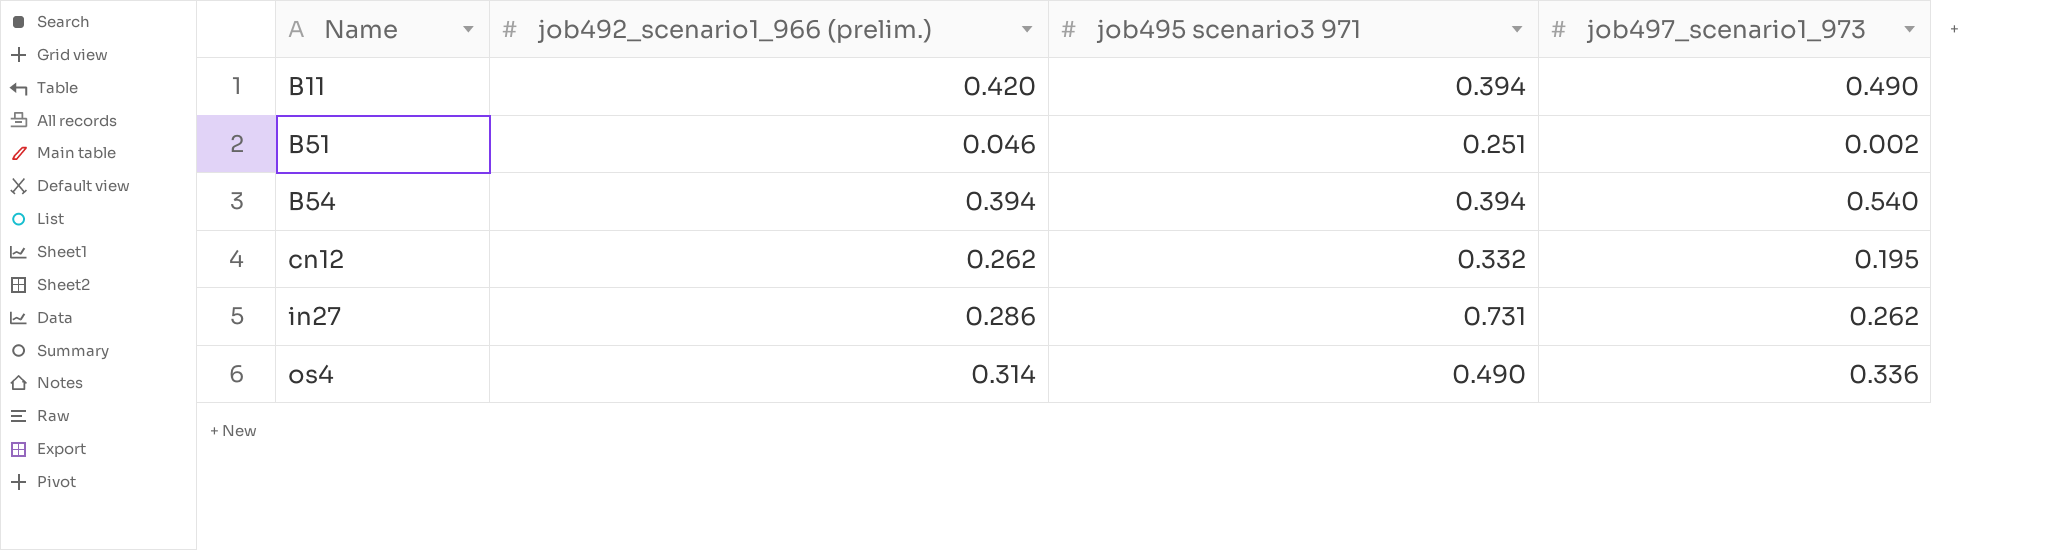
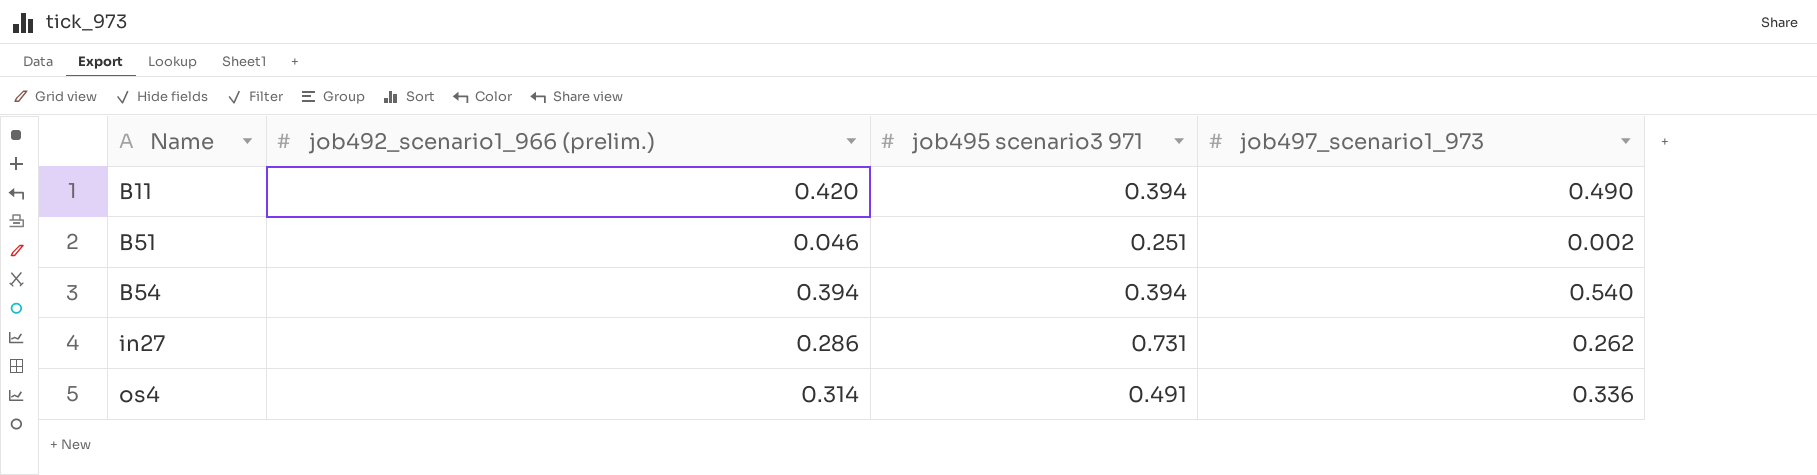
row cn12: 0.262 | 0.332 | 0.195 -> none
os4 | job495 scenario3 971: 0.490 -> 0.491

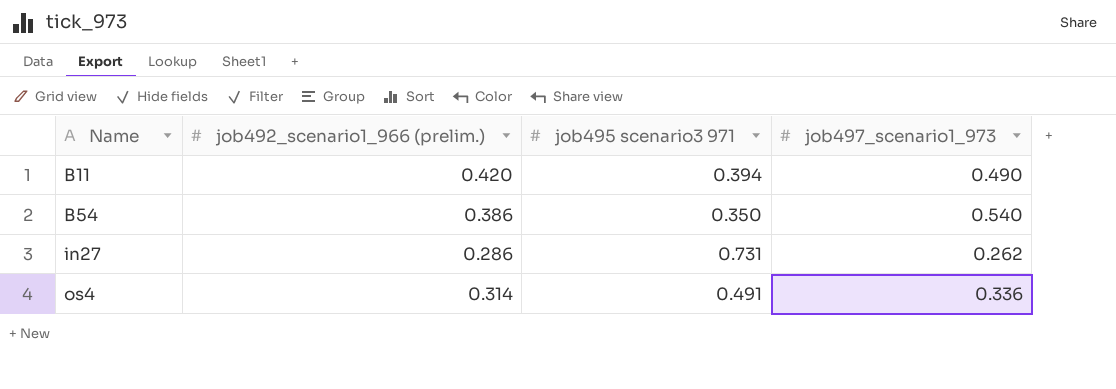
row B51: 0.046 | 0.251 | 0.002 -> none
B54 | job492_scenario1_966 (prelim.): 0.394 -> 0.386
B54 | job495 scenario3 971: 0.394 -> 0.350

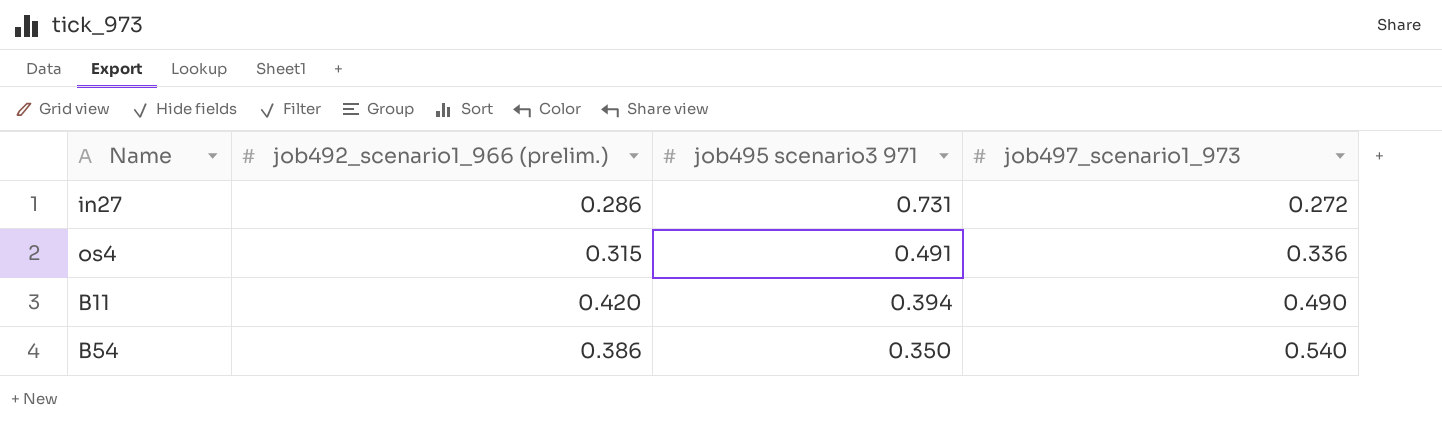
row order: Name ascending -> job495 scenario3 971 descending
in27 | job497_scenario1_973: 0.262 -> 0.272
os4 | job492_scenario1_966 (prelim.): 0.314 -> 0.315

